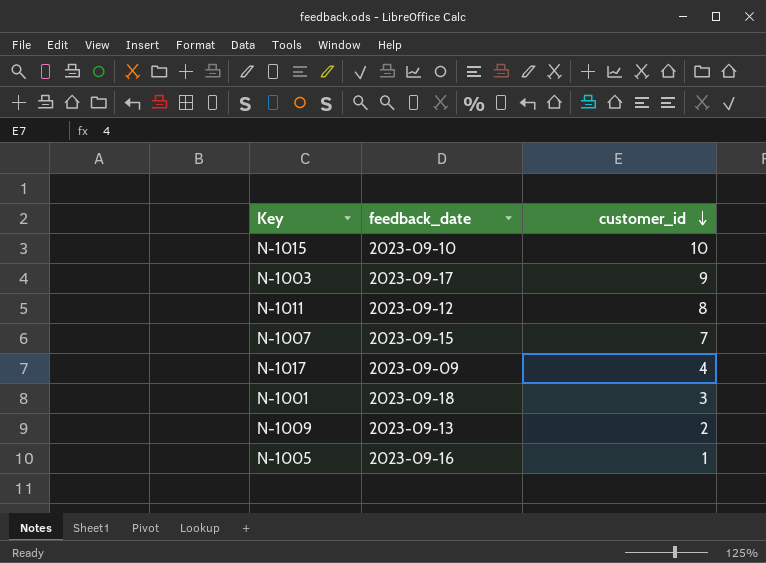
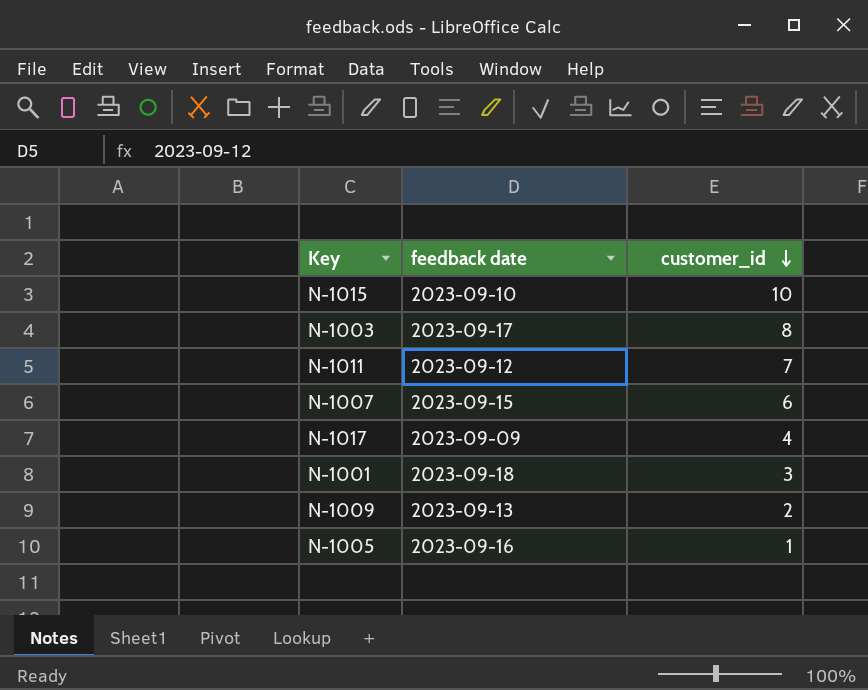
column name: feedback_date -> feedback date
N-1003 | customer_id: 9 -> 8
N-1011 | customer_id: 8 -> 7
N-1007 | customer_id: 7 -> 6

